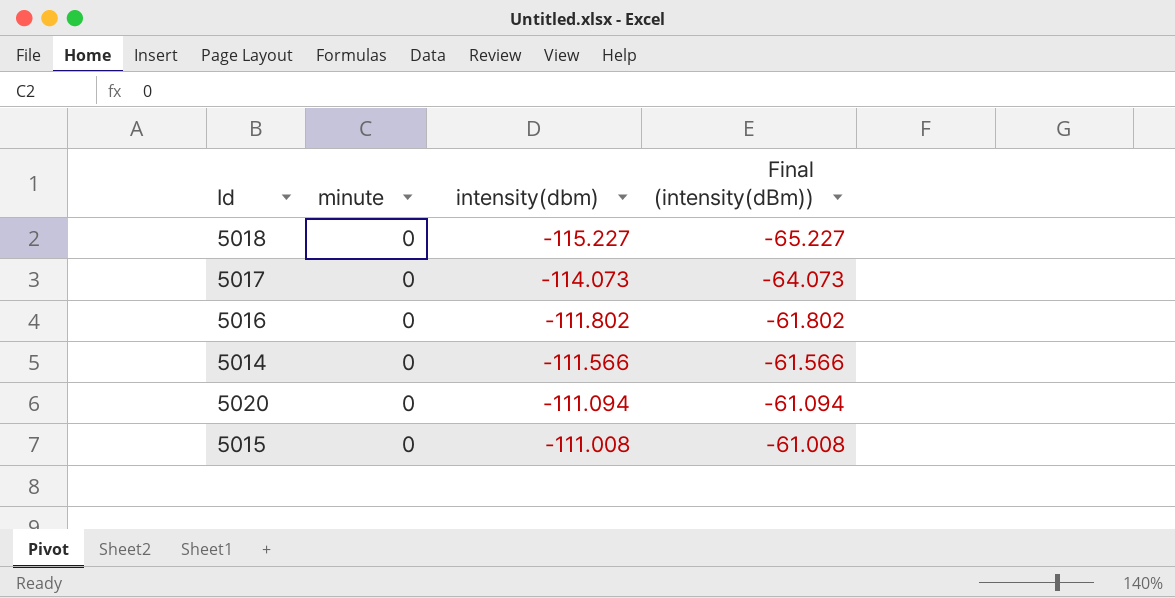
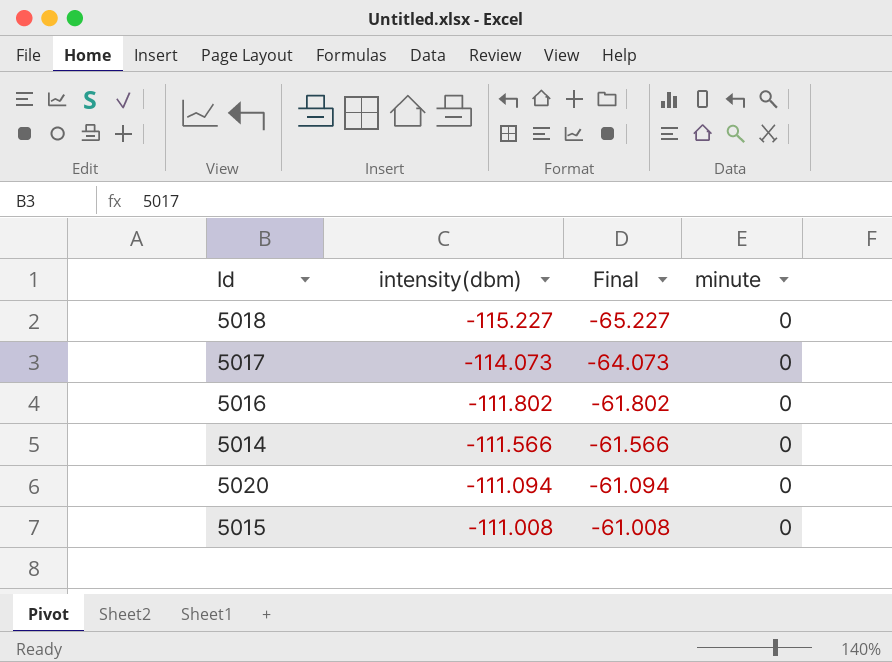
column name: Final (intensity(dBm)) -> Final
column minute | position: 2 -> 4

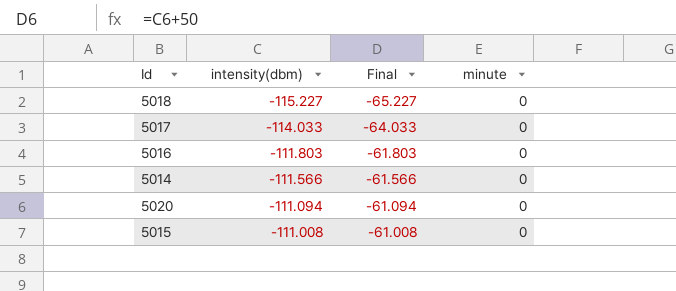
5017 | intensity(dbm): -114.073 -> -114.033
5017 | Final: -64.073 -> -64.033
5016 | intensity(dbm): -111.802 -> -111.803
5016 | Final: -61.802 -> -61.803

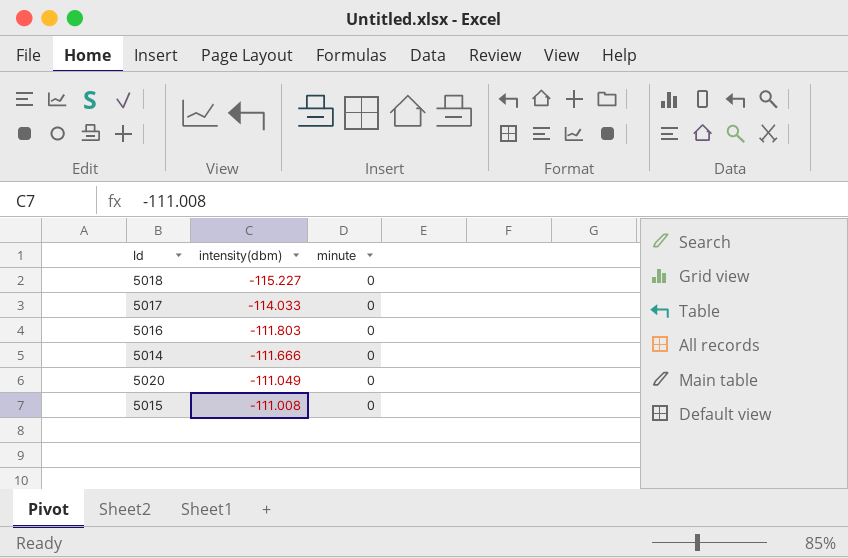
column Final | formula: [intensity(dbm)] + 50 -> none
5014 | intensity(dbm): -111.566 -> -111.666
5020 | intensity(dbm): -111.094 -> -111.049

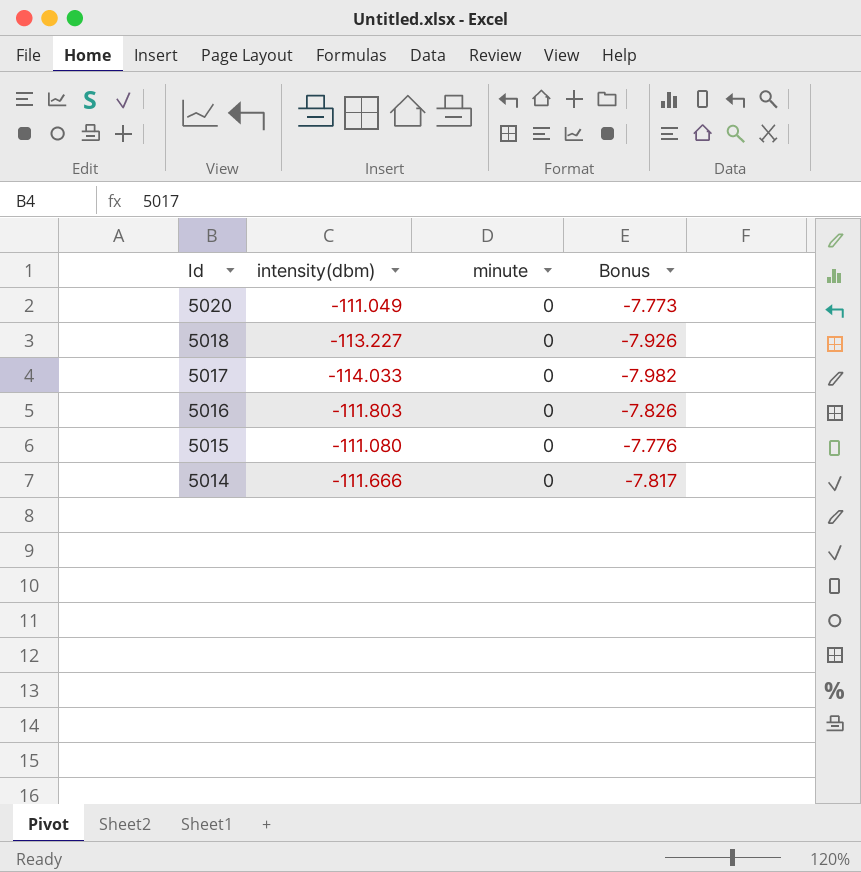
row order: intensity(dbm) ascending -> Id descending
column Bonus | formula: none -> [intensity(dbm)] * 0.07
5018 | intensity(dbm): -115.227 -> -113.227
5015 | intensity(dbm): -111.008 -> -111.080

